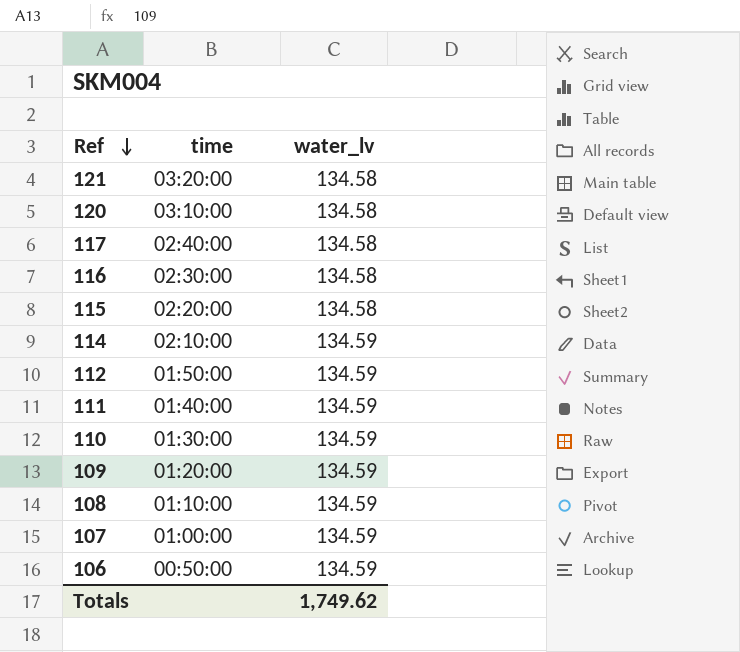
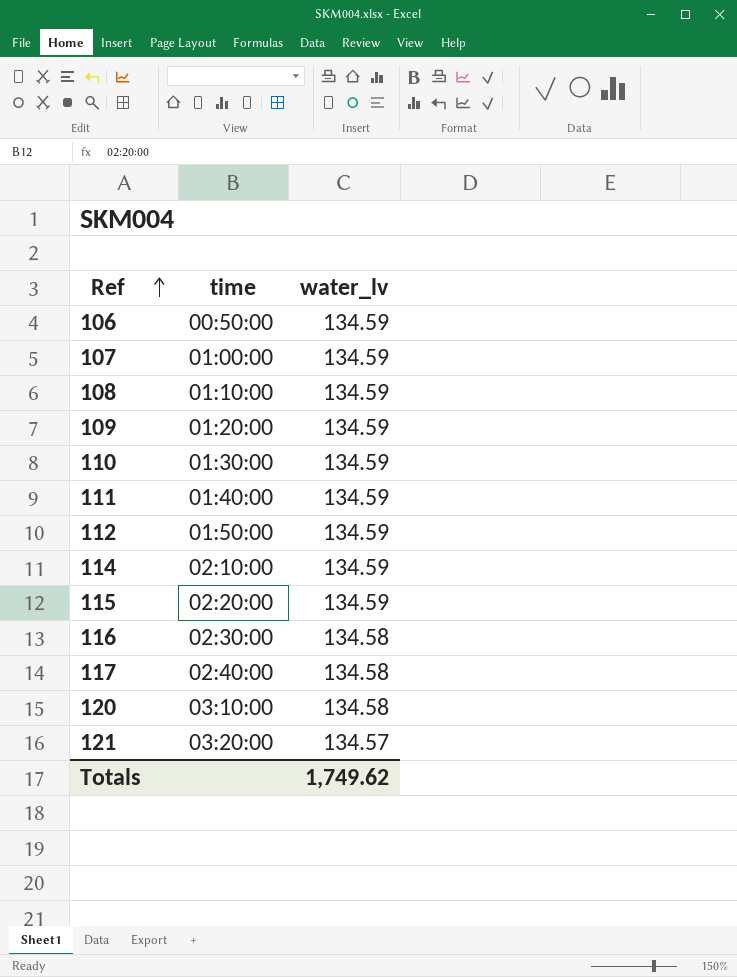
row order: Ref descending -> Ref ascending
115 | water_lv: 134.58 -> 134.59
121 | water_lv: 134.58 -> 134.57

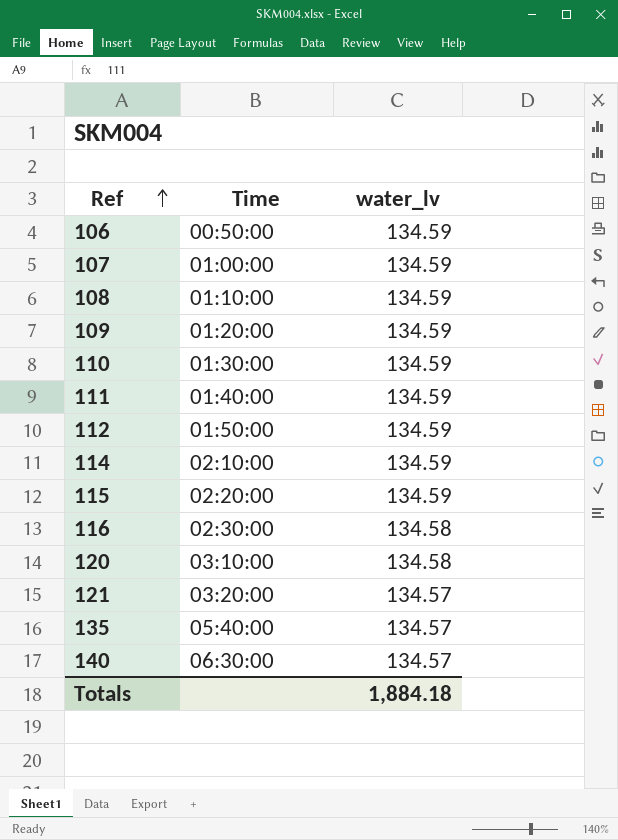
column name: time -> Time
row 117: 02:40:00 | 134.58 -> none
row 135: none -> 05:40:00 | 134.57
row 140: none -> 06:30:00 | 134.57
Totals | water_lv: 1,749.62 -> 1,884.18

